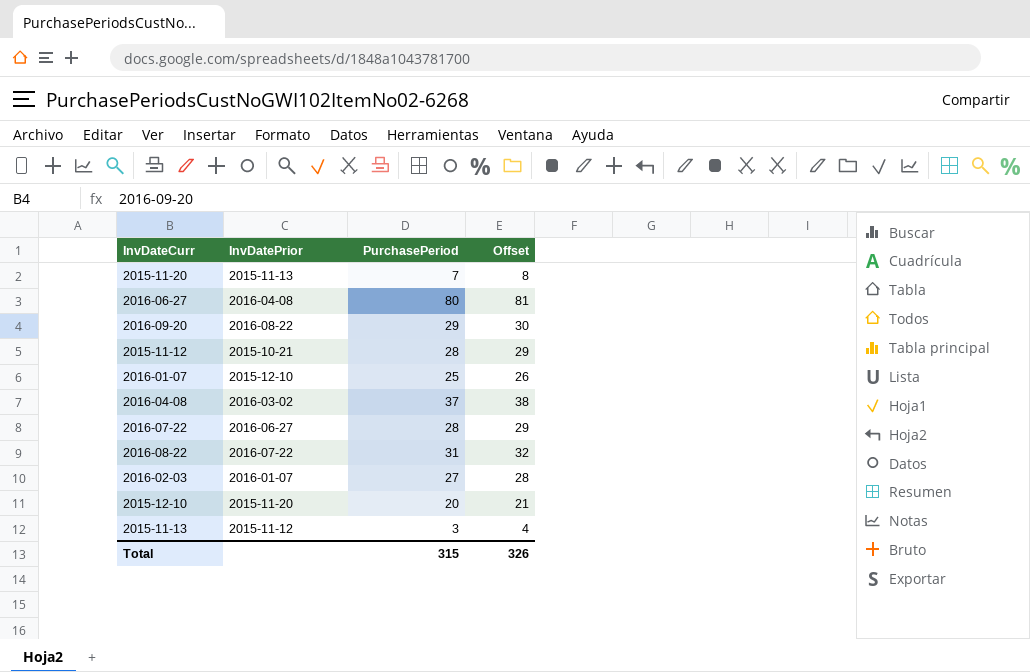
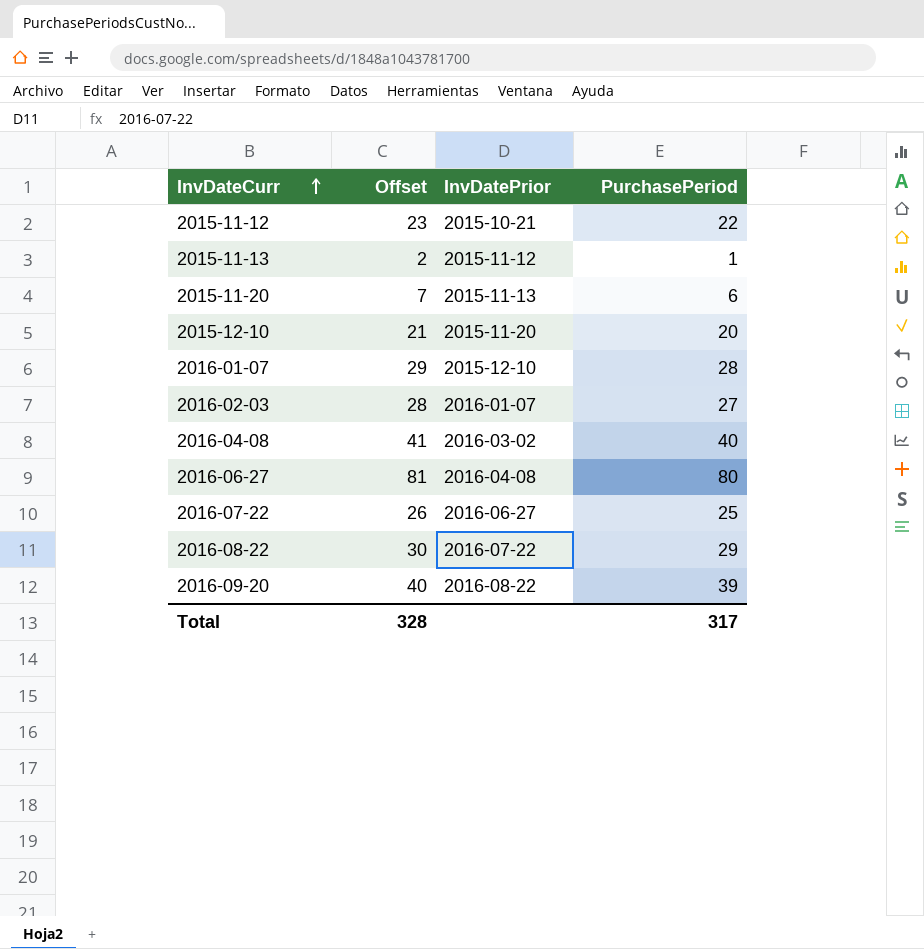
row order: none -> InvDateCurr ascending
column Offset | position: 4 -> 2
2015-11-12 | Offset: 29 -> 23
2015-11-12 | PurchasePeriod: 28 -> 22
2015-11-13 | Offset: 4 -> 2
2015-11-13 | PurchasePeriod: 3 -> 1
2015-11-20 | Offset: 8 -> 7
2015-11-20 | PurchasePeriod: 7 -> 6
2016-01-07 | Offset: 26 -> 29
2016-01-07 | PurchasePeriod: 25 -> 28
2016-04-08 | Offset: 38 -> 41
2016-04-08 | PurchasePeriod: 37 -> 40
2016-07-22 | Offset: 29 -> 26
2016-07-22 | PurchasePeriod: 28 -> 25
2016-08-22 | Offset: 32 -> 30
2016-08-22 | PurchasePeriod: 31 -> 29
2016-09-20 | Offset: 30 -> 40
2016-09-20 | PurchasePeriod: 29 -> 39
Total | Offset: 326 -> 328
Total | PurchasePeriod: 315 -> 317

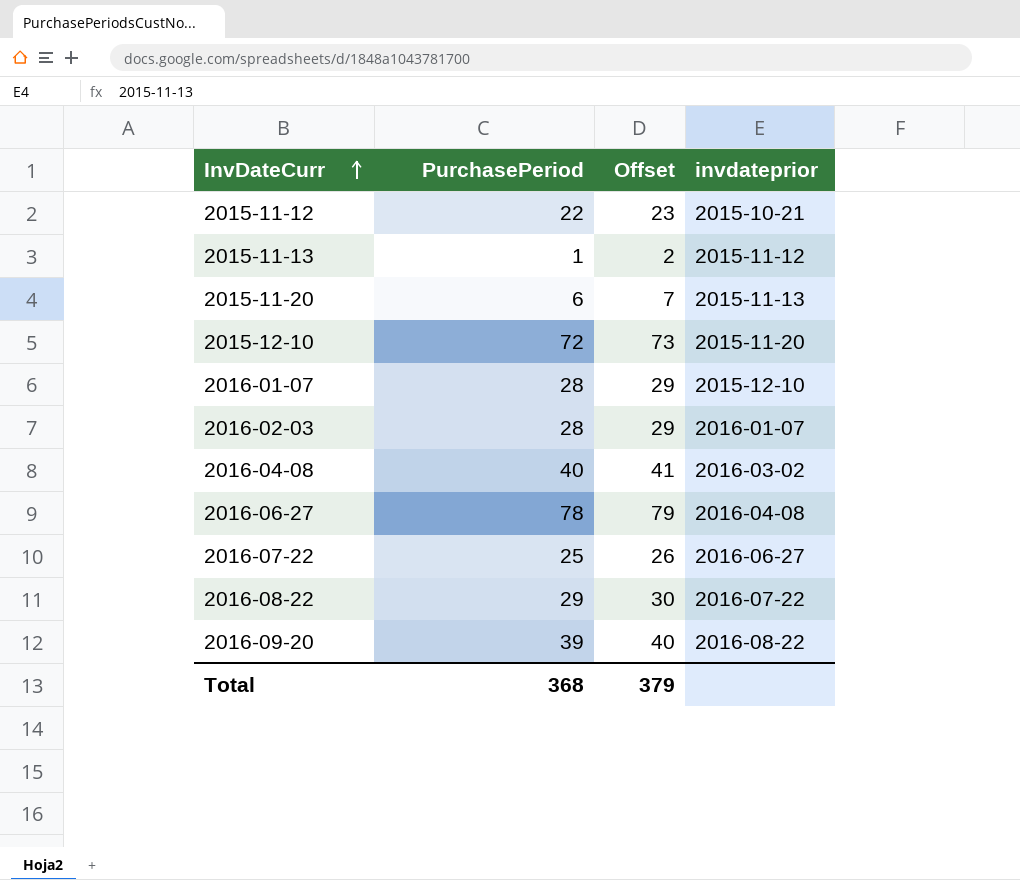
column PurchasePeriod | position: 4 -> 2
column name: InvDatePrior -> invdateprior
2015-12-10 | PurchasePeriod: 20 -> 72
2015-12-10 | Offset: 21 -> 73
2016-02-03 | PurchasePeriod: 27 -> 28
2016-02-03 | Offset: 28 -> 29
2016-06-27 | PurchasePeriod: 80 -> 78
2016-06-27 | Offset: 81 -> 79
Total | PurchasePeriod: 317 -> 368
Total | Offset: 328 -> 379

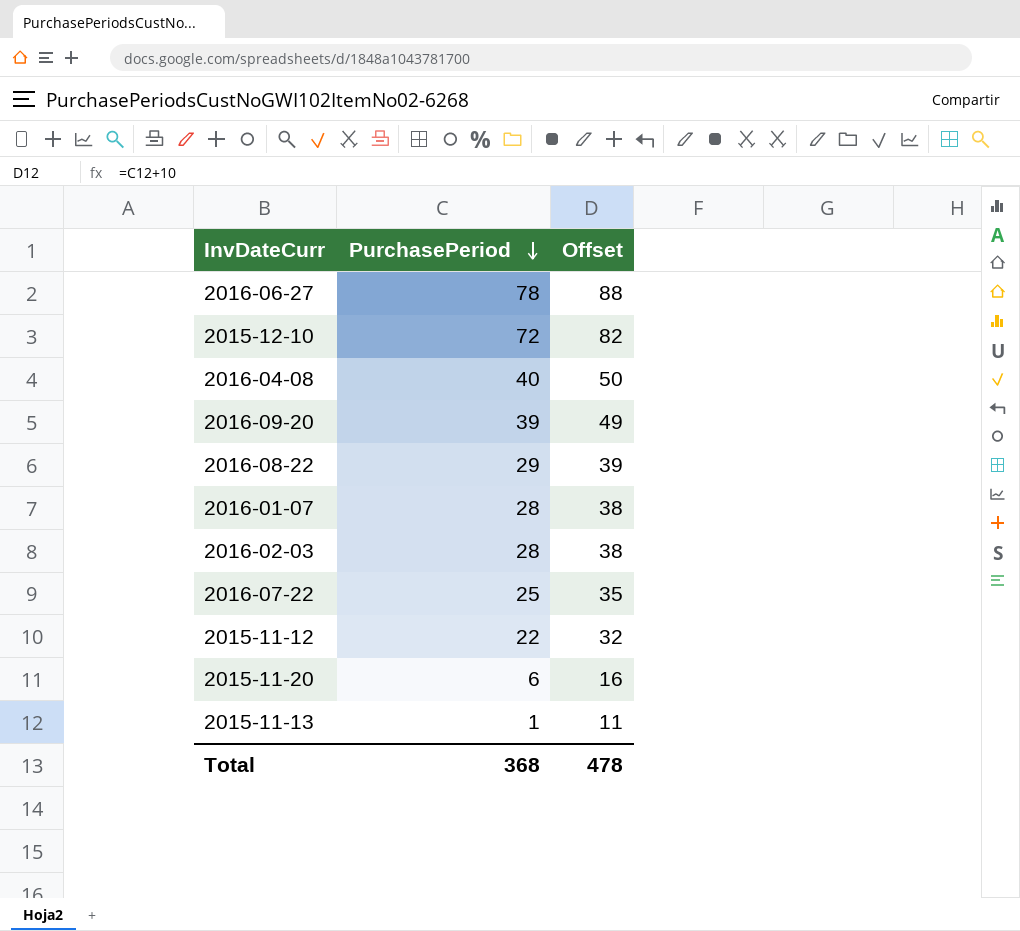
row order: InvDateCurr ascending -> PurchasePeriod descending
column invdateprior | position: 4 -> none
column Offset | formula: [PurchasePeriod] + 1 -> [PurchasePeriod] + 10
Total | Offset: 379 -> 478

